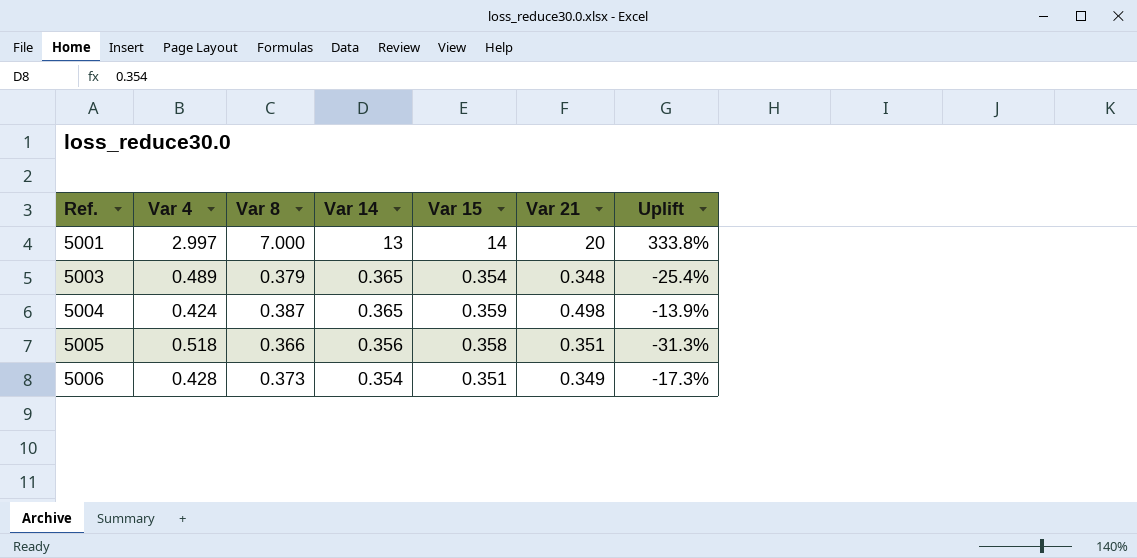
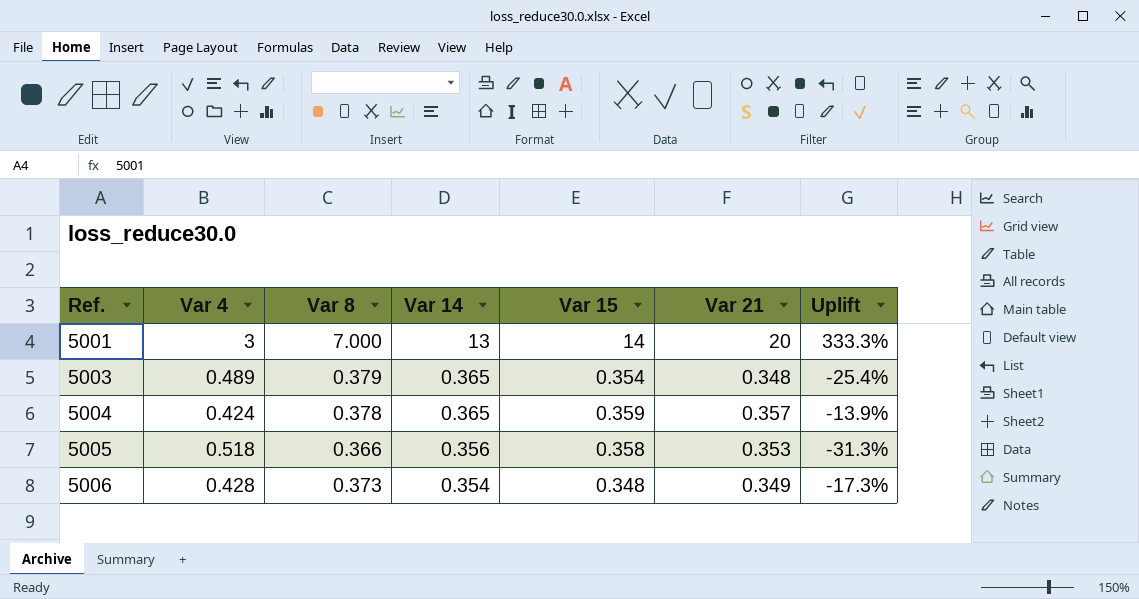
5001 | Var 4: 2.997 -> 3
5001 | Uplift: 333.8% -> 333.3%
5004 | Var 8: 0.387 -> 0.378
5004 | Var 21: 0.498 -> 0.357
5005 | Var 21: 0.351 -> 0.353
5006 | Var 15: 0.351 -> 0.348

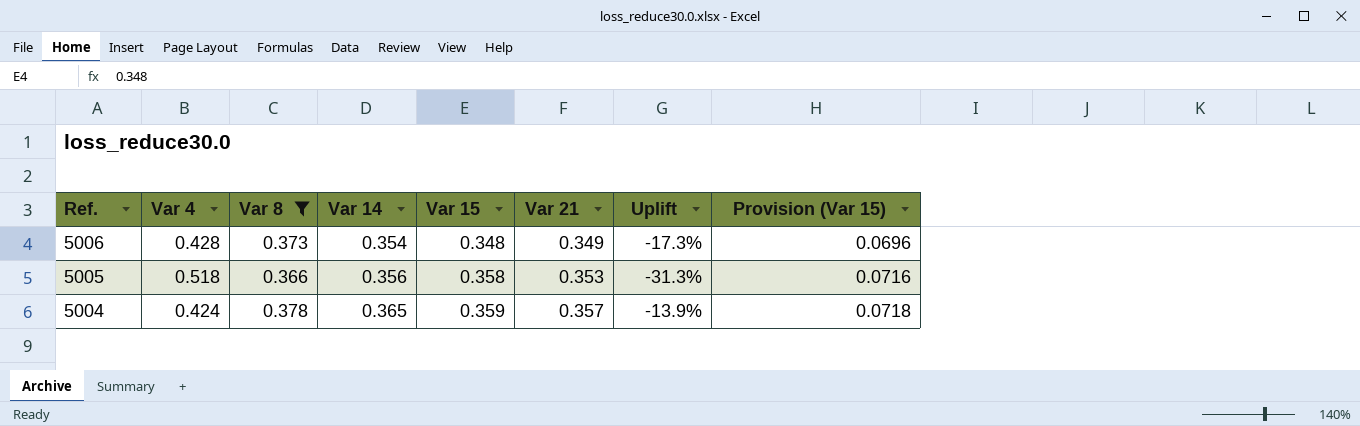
filter: none -> Var 8 <= 0.378
row order: Ref. ascending -> Ref. descending
column Provision (Var 15) | formula: none -> [Var 15] * 0.2

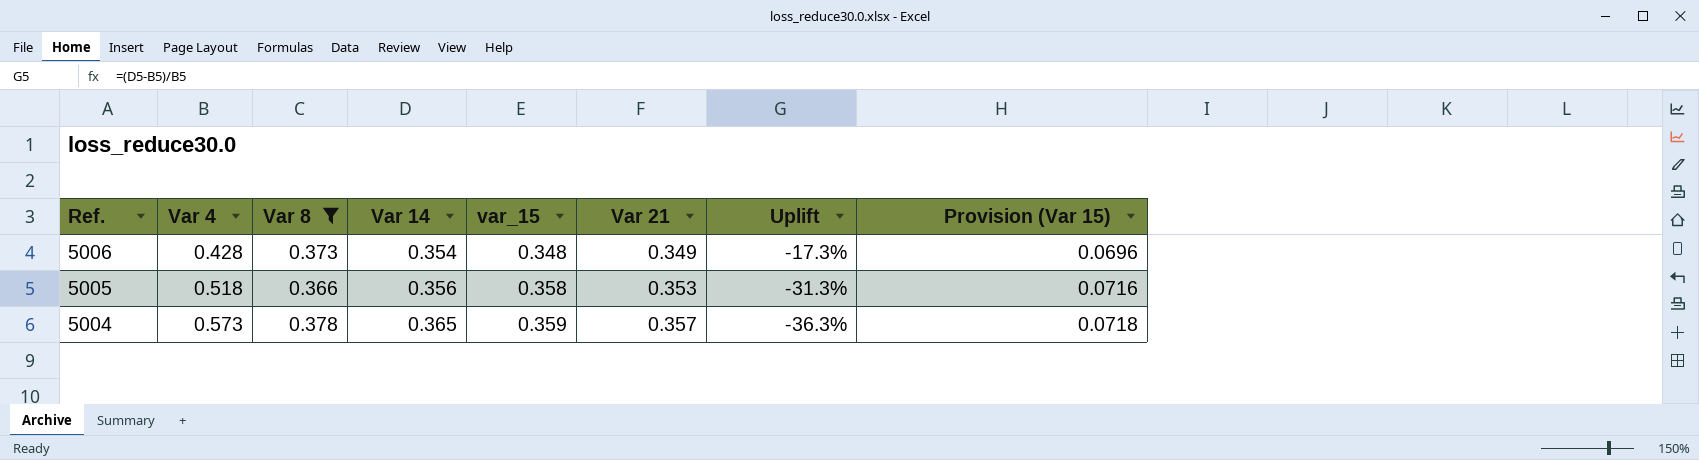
column name: Var 15 -> var_15
5004 | Var 4: 0.424 -> 0.573
5004 | Uplift: -13.9% -> -36.3%

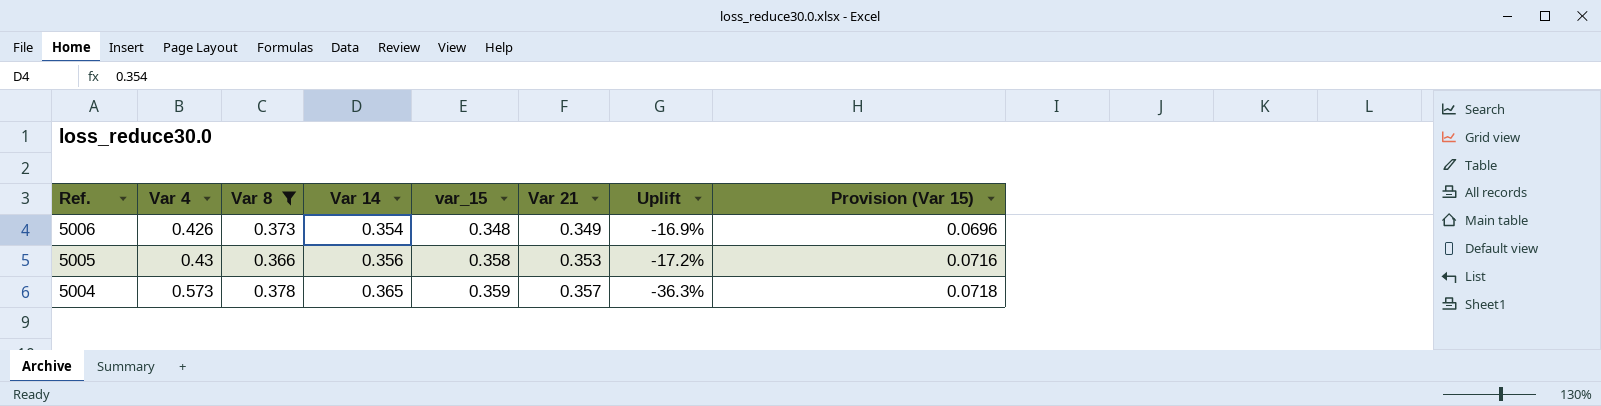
5006 | Var 4: 0.428 -> 0.426
5006 | Uplift: -17.3% -> -16.9%
5005 | Var 4: 0.518 -> 0.43
5005 | Uplift: -31.3% -> -17.2%

